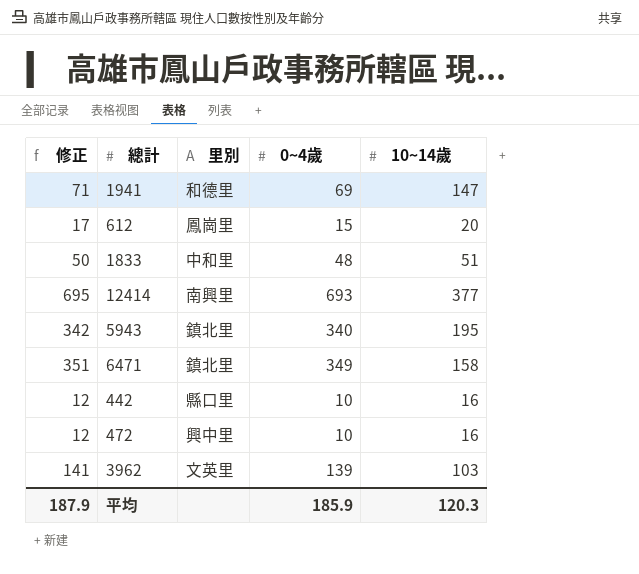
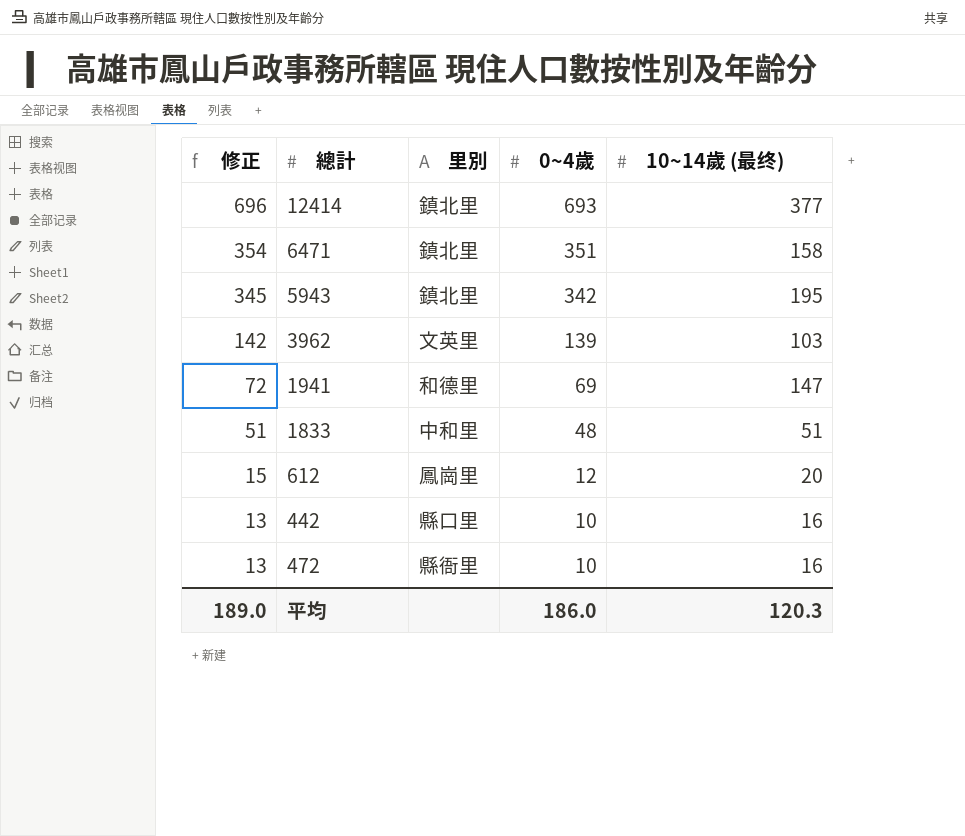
row order: none -> 修正 descending
column 修正 | formula: [0~4歲] + 2 -> [0~4歲] + 3
column name: 10~14歲 -> 10~14歲 (最终)
12414 | 里別: 南興里 -> 鎮北里
6471 | 0~4歲: 349 -> 351
5943 | 0~4歲: 340 -> 342
612 | 0~4歲: 15 -> 12
472 | 里別: 興中里 -> 縣衙里
平均 | 修正: 187.9 -> 189.0
平均 | 0~4歲: 185.9 -> 186.0

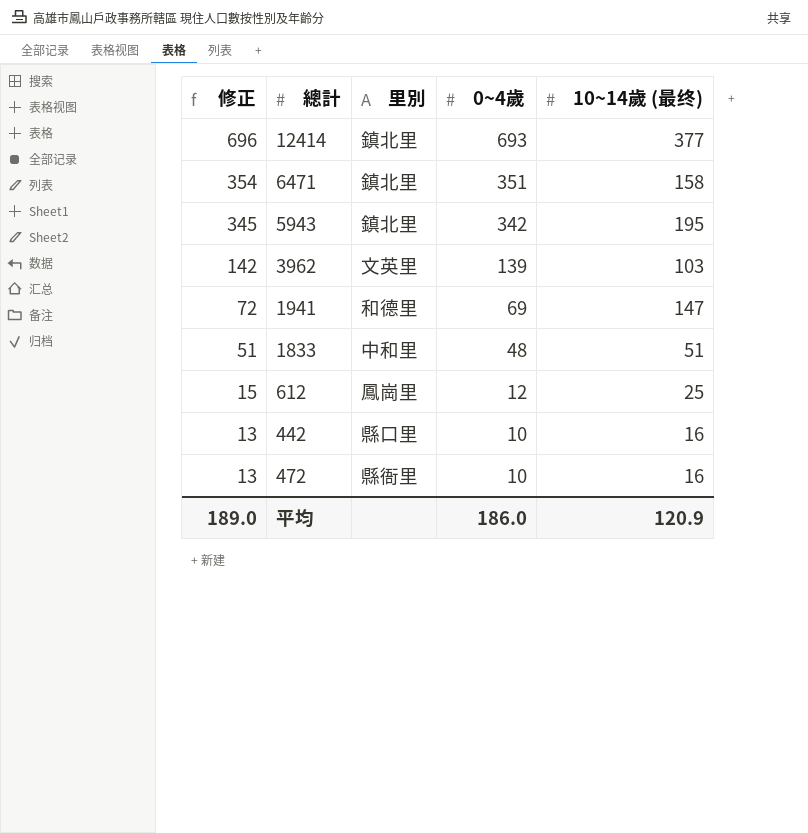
612 | 10~14歲 (最终): 20 -> 25
平均 | 10~14歲 (最终): 120.3 -> 120.9

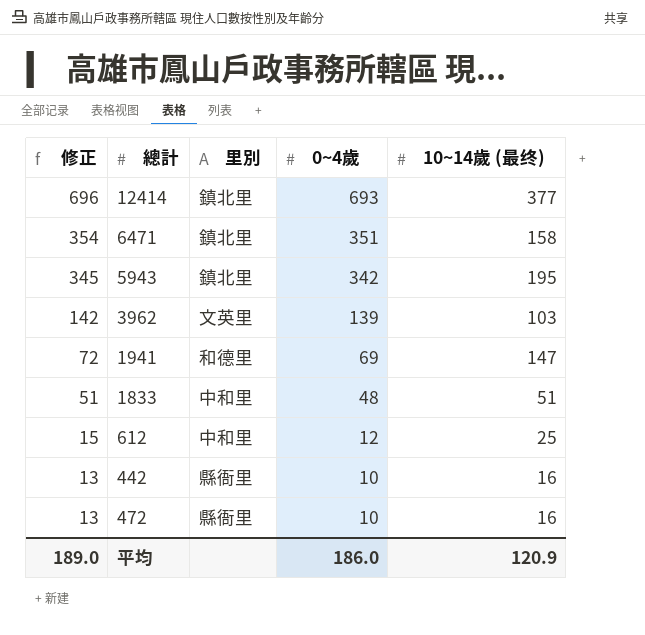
612 | 里別: 鳳崗里 -> 中和里
442 | 里別: 縣口里 -> 縣衙里

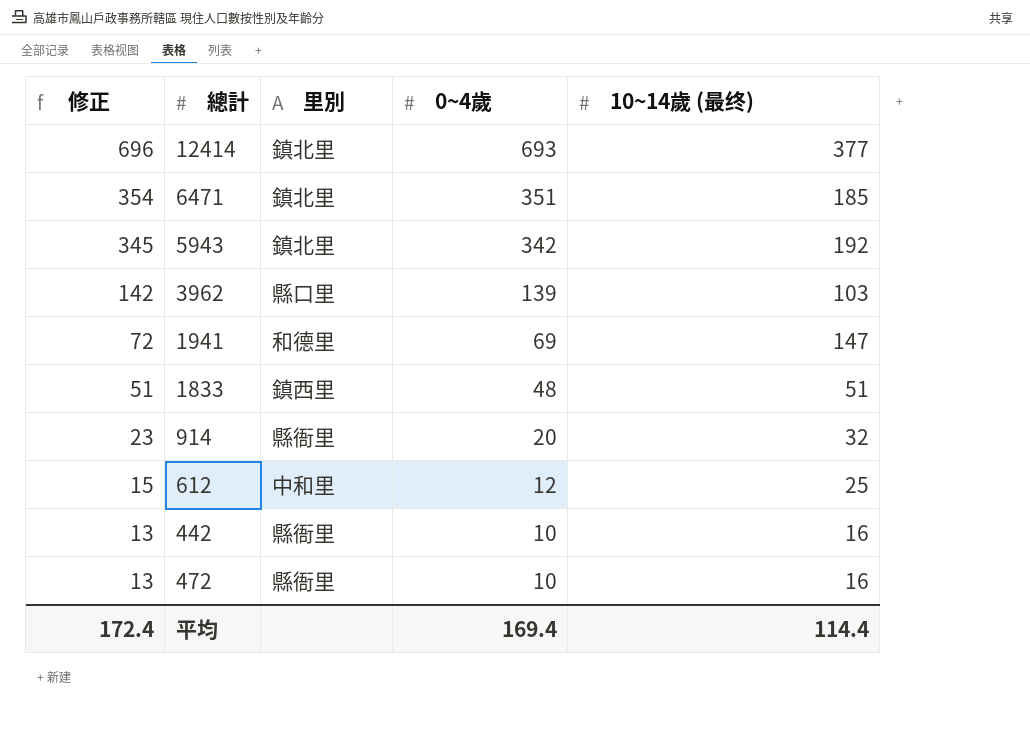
6471 | 10~14歲 (最终): 158 -> 185
5943 | 10~14歲 (最终): 195 -> 192
3962 | 里別: 文英里 -> 縣口里
1833 | 里別: 中和里 -> 鎮西里
row 914: none -> 23 | 縣衙里 | 20 | 32
平均 | 修正: 189.0 -> 172.4
平均 | 0~4歲: 186.0 -> 169.4
平均 | 10~14歲 (最终): 120.9 -> 114.4

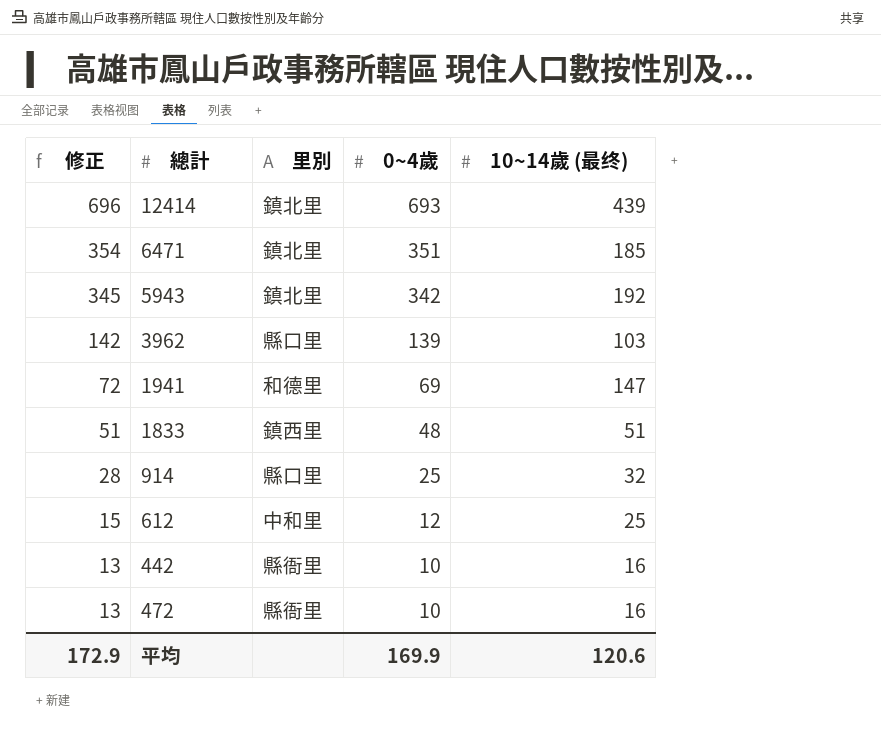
12414 | 10~14歲 (最终): 377 -> 439
914 | 修正: 23 -> 28
914 | 里別: 縣衙里 -> 縣口里
914 | 0~4歲: 20 -> 25
平均 | 修正: 172.4 -> 172.9
平均 | 0~4歲: 169.4 -> 169.9
平均 | 10~14歲 (最终): 114.4 -> 120.6

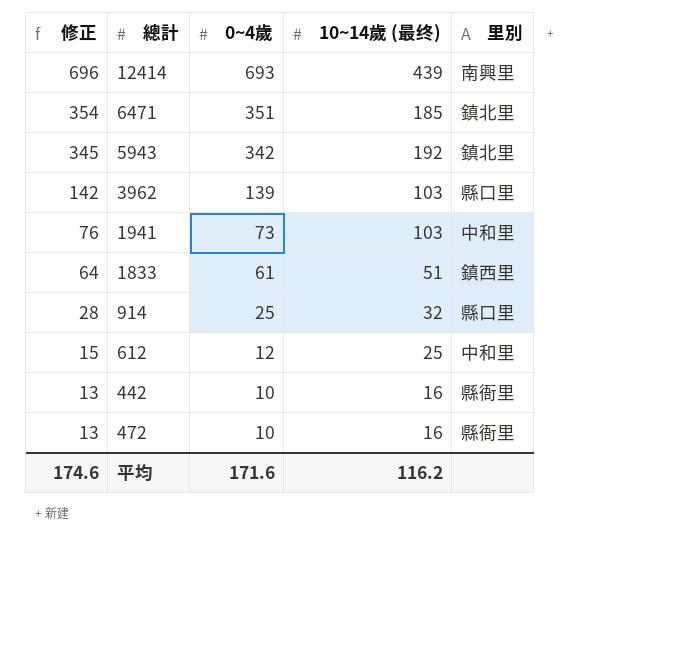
column 里別 | position: 3 -> 5
12414 | 里別: 鎮北里 -> 南興里
1941 | 修正: 72 -> 76
1941 | 0~4歲: 69 -> 73
1941 | 10~14歲 (最终): 147 -> 103
1941 | 里別: 和德里 -> 中和里
1833 | 修正: 51 -> 64
1833 | 0~4歲: 48 -> 61
平均 | 修正: 172.9 -> 174.6
平均 | 0~4歲: 169.9 -> 171.6
平均 | 10~14歲 (最终): 120.6 -> 116.2

